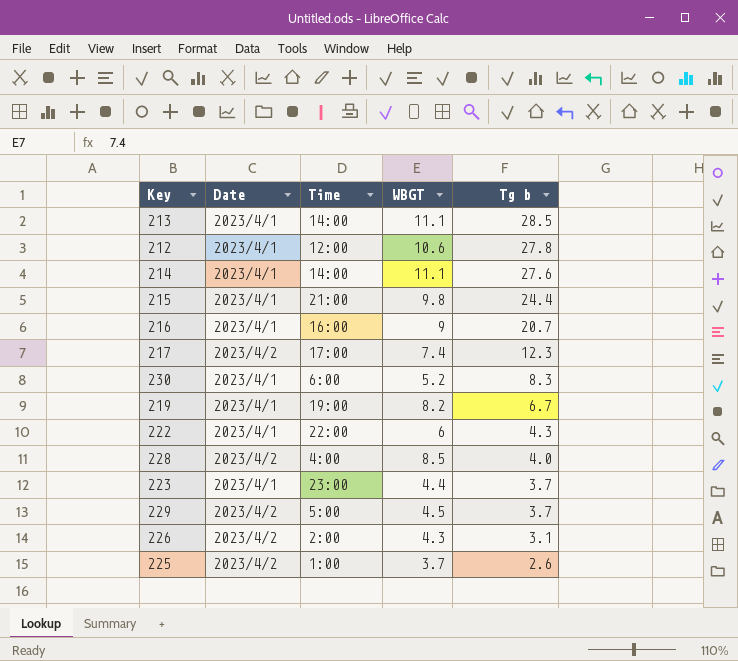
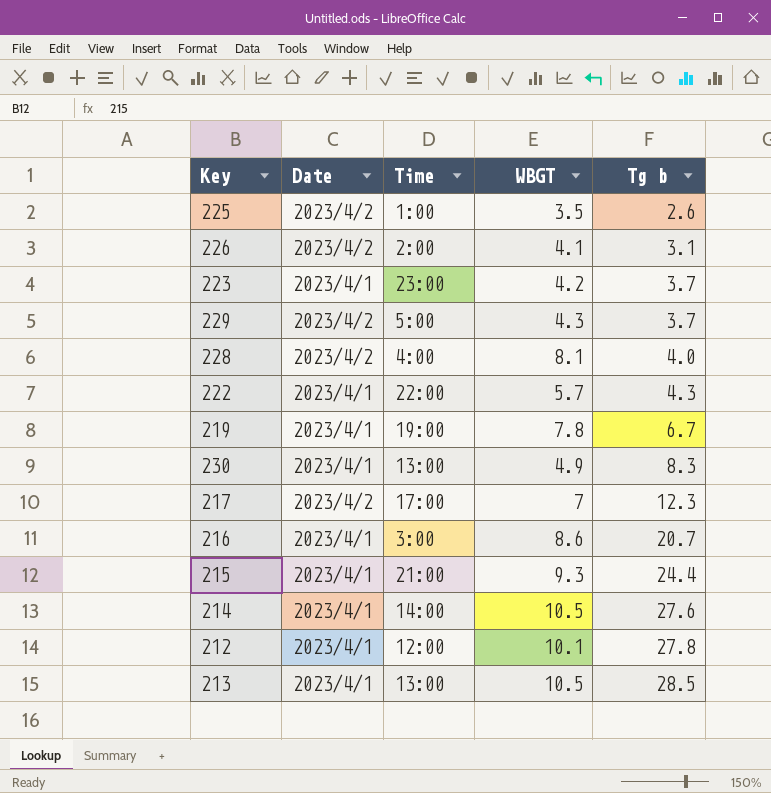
row order: Tg b descending -> Tg b ascending
225 | WBGT: 3.7 -> 3.5
226 | WBGT: 4.3 -> 4.1
223 | WBGT: 4.4 -> 4.2
229 | WBGT: 4.5 -> 4.3
228 | WBGT: 8.5 -> 8.1
222 | WBGT: 6 -> 5.7
219 | WBGT: 8.2 -> 7.8
230 | Time: 6:00 -> 13:00
230 | WBGT: 5.2 -> 4.9
217 | WBGT: 7.4 -> 7
216 | Time: 16:00 -> 3:00
216 | WBGT: 9 -> 8.6
215 | WBGT: 9.8 -> 9.3
214 | WBGT: 11.1 -> 10.5
212 | WBGT: 10.6 -> 10.1
213 | Time: 14:00 -> 13:00
213 | WBGT: 11.1 -> 10.5

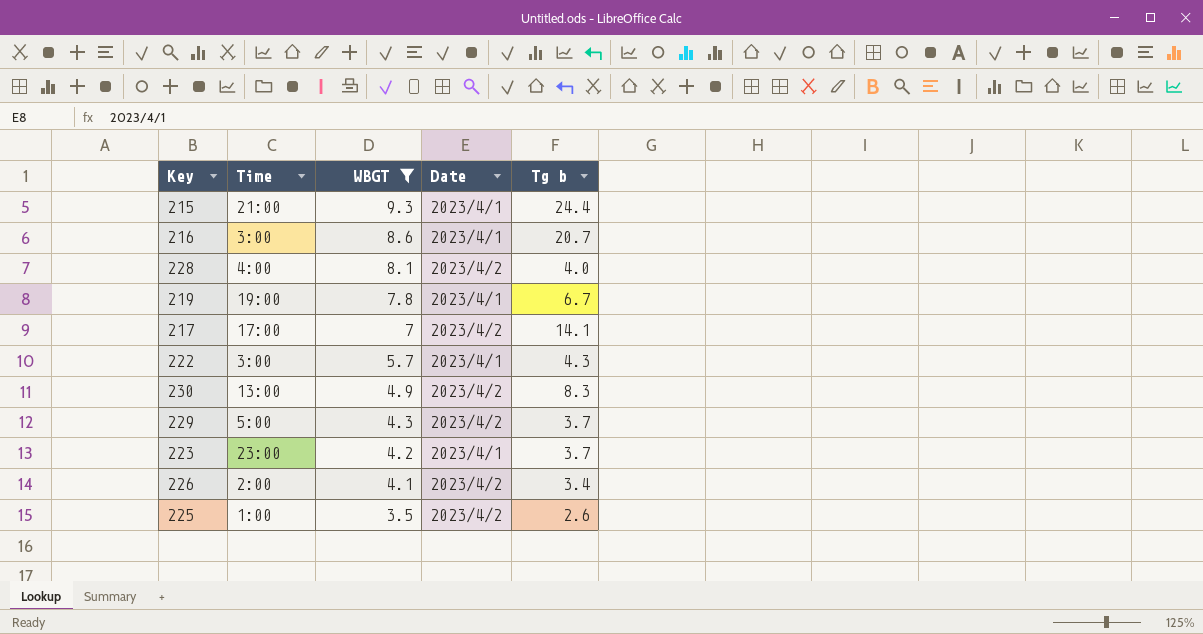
filter: none -> WBGT <= 9.3
row order: Tg b ascending -> WBGT descending
column Date | position: 2 -> 4
217 | Tg b: 12.3 -> 14.1
222 | Time: 22:00 -> 3:00
230 | Date: 2023/4/1 -> 2023/4/2
226 | Tg b: 3.1 -> 3.4

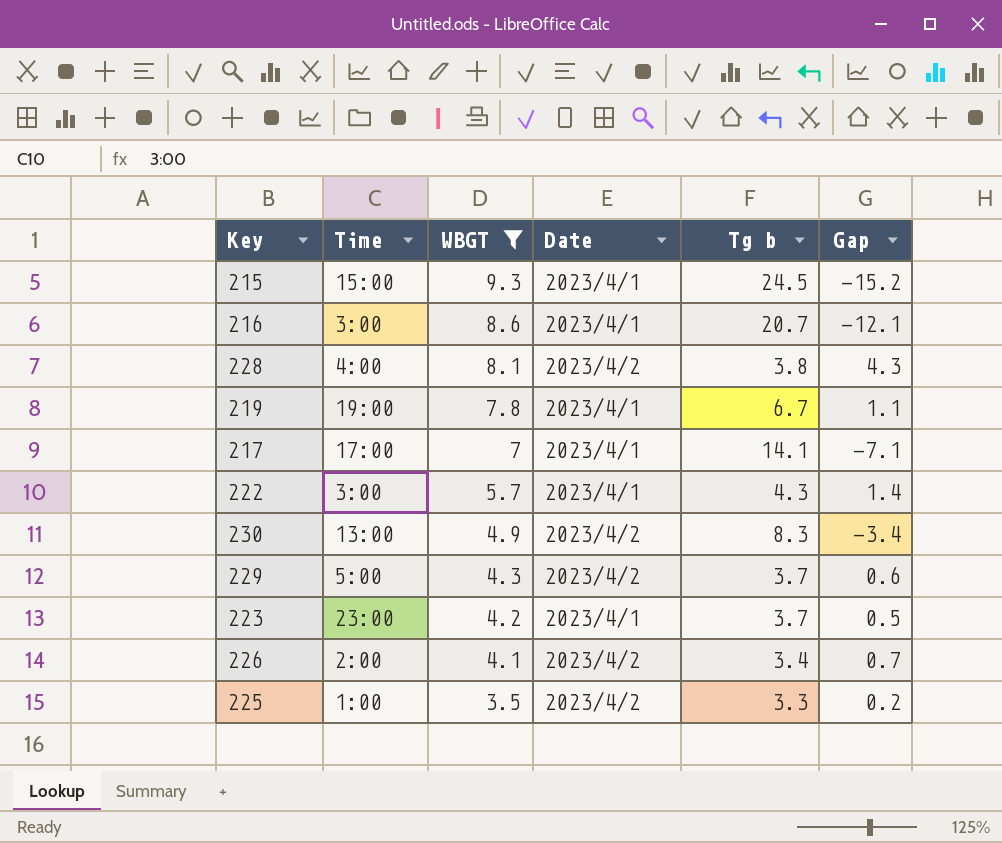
column Gap | formula: none -> [WBGT] - [Tg b]
215 | Time: 21:00 -> 15:00
215 | Tg b: 24.4 -> 24.5
228 | Tg b: 4.0 -> 3.8
217 | Date: 2023/4/2 -> 2023/4/1
225 | Tg b: 2.6 -> 3.3

